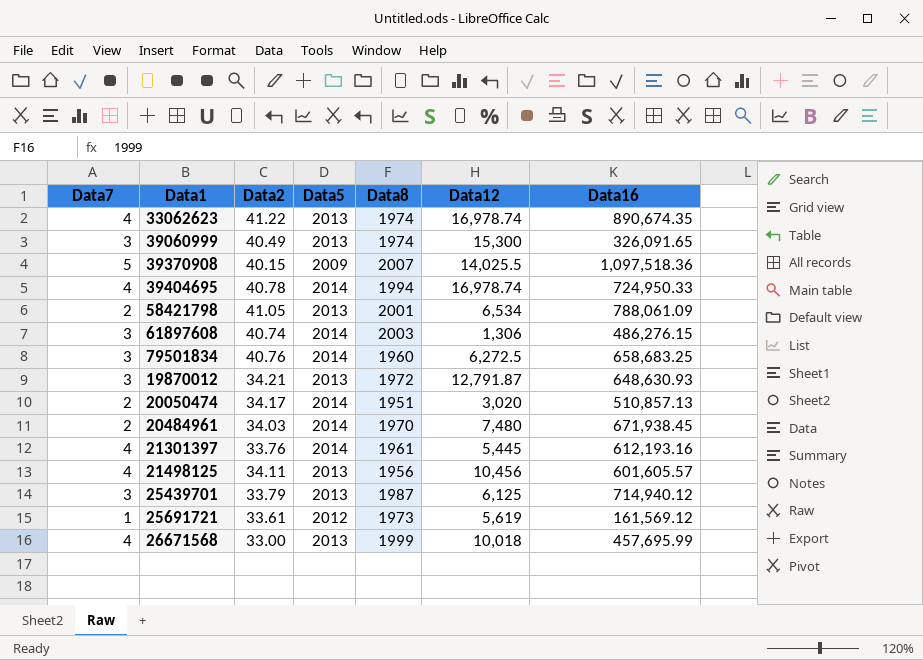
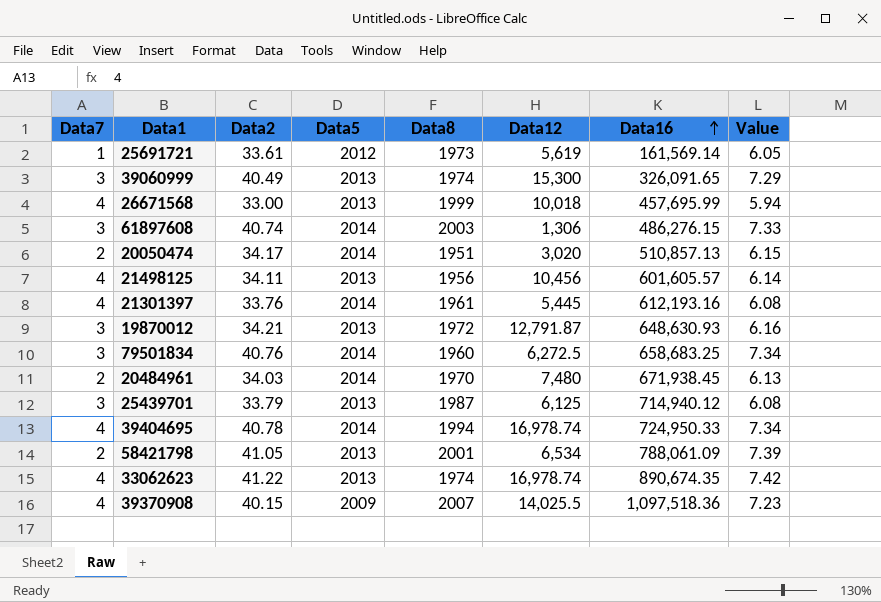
row order: none -> Data16 ascending
column Value | formula: none -> [Data2] * 0.18
25691721 | Data16: 161,569.12 -> 161,569.14
39370908 | Data7: 5 -> 4

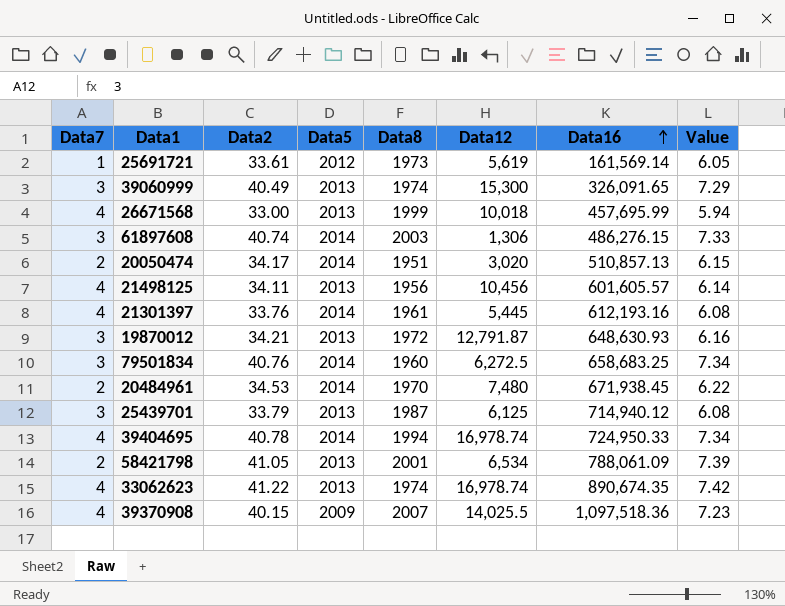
20484961 | Data2: 34.03 -> 34.53
20484961 | Value: 6.13 -> 6.22

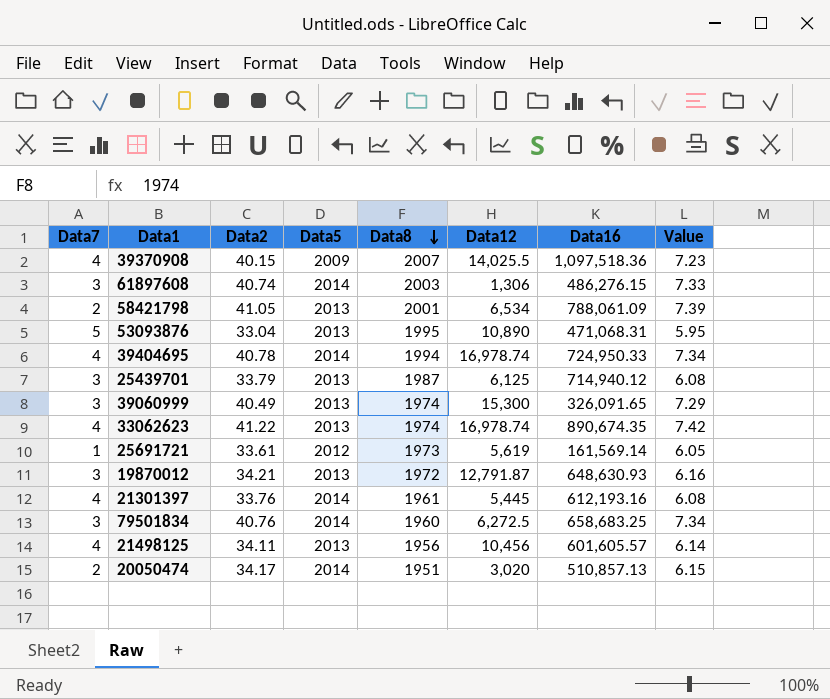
row order: Data16 ascending -> Data8 descending
row 26671568: 4 | 33.00 | 2013 | 1999 | 10,018 | 457,695.99 | 5.94 -> none
row 20484961: 2 | 34.53 | 2014 | 1970 | 7,480 | 671,938.45 | 6.22 -> none
row 53093876: none -> 5 | 33.04 | 2013 | 1995 | 10,890 | 471,068.31 | 5.95

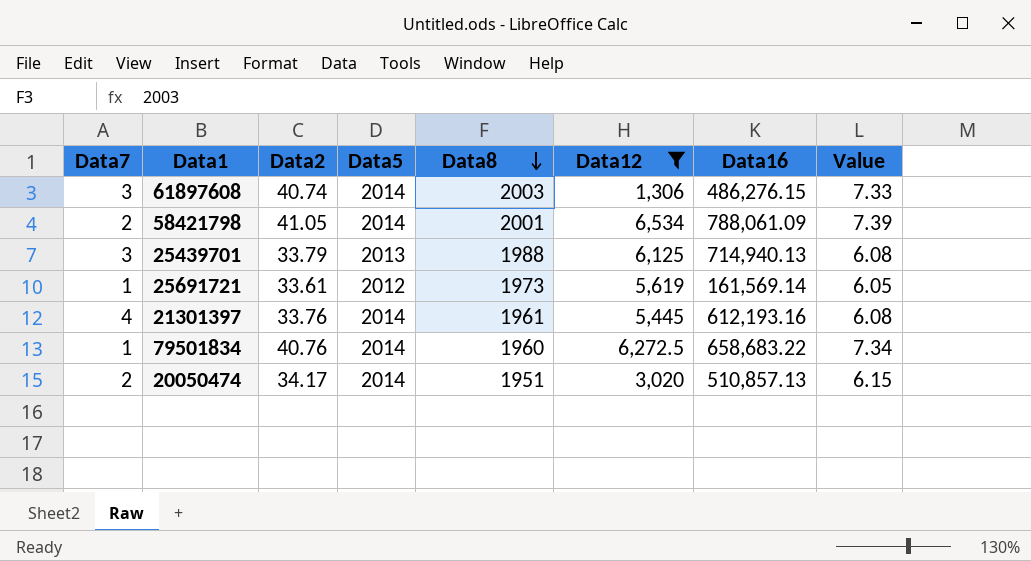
filter: none -> Data12 <= 6,534
58421798 | Data5: 2013 -> 2014
25439701 | Data8: 1987 -> 1988
25439701 | Data16: 714,940.12 -> 714,940.13
79501834 | Data7: 3 -> 1
79501834 | Data16: 658,683.25 -> 658,683.22

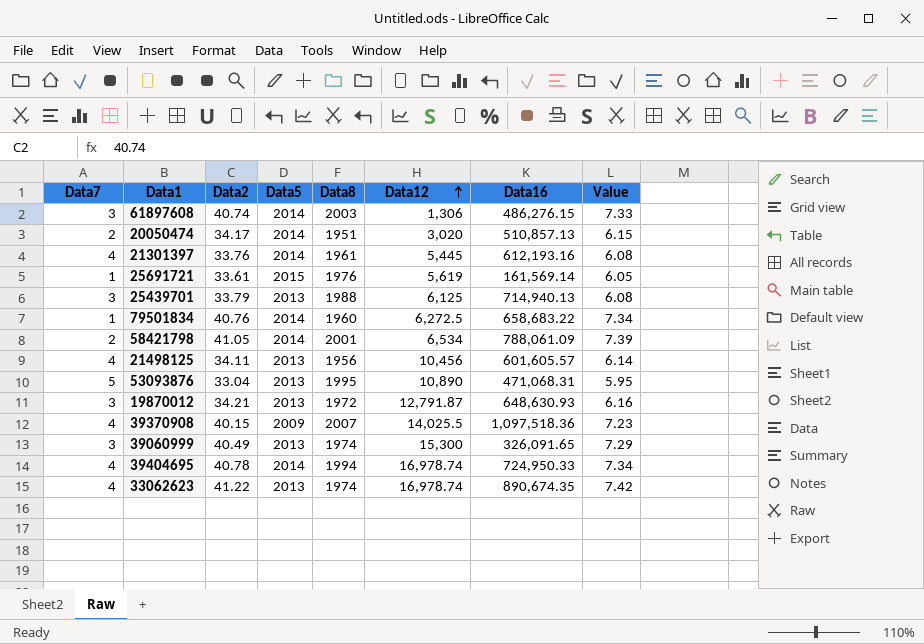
filter: Data12 <= 6,534 -> none
row order: Data8 descending -> Data12 ascending
25691721 | Data5: 2012 -> 2015
25691721 | Data8: 1973 -> 1976

